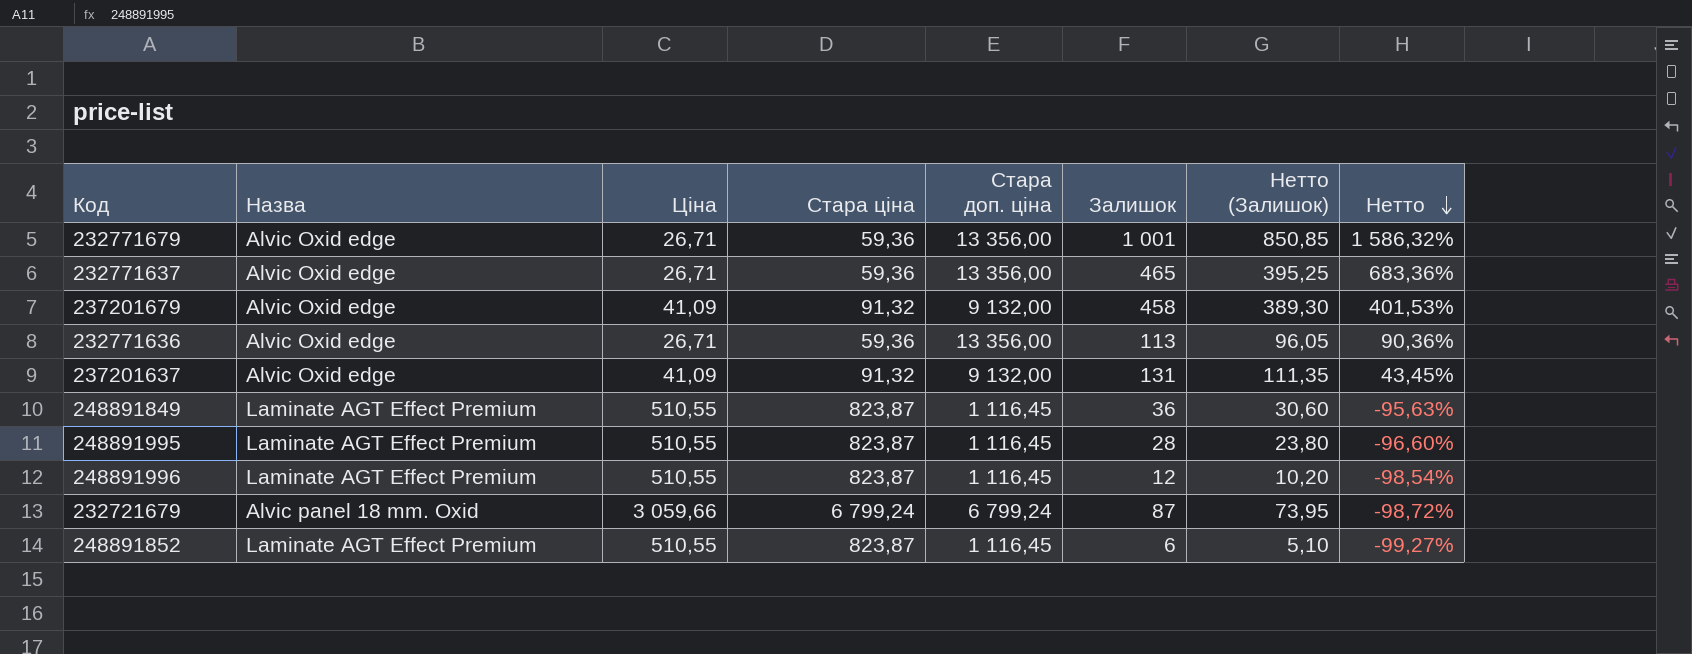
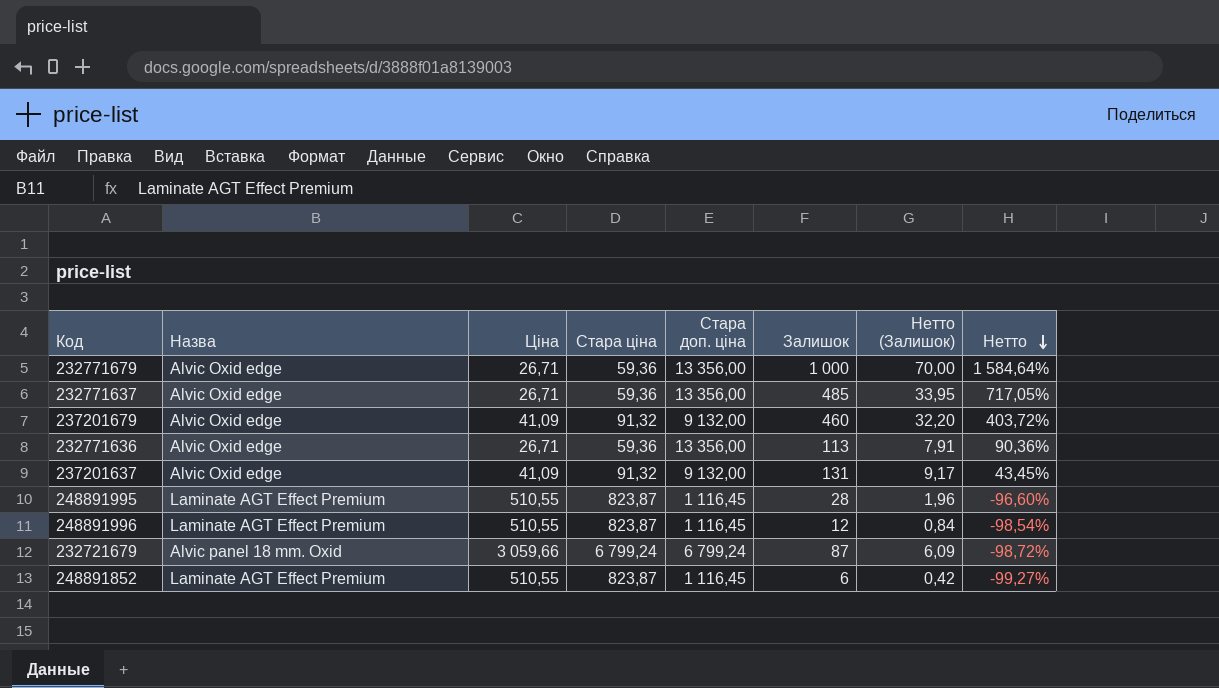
column Нетто (Залишок) | formula: [Залишок] * 0,85 -> [Залишок] * 0,07
row 248891849: Laminate AGT Effect Premium | 510,55 | 823,87 | 1 116,45 | 36 | 30,60 | -95,63% -> none
232771679 | Залишок: 1 001 -> 1 000
232771679 | Нетто: 1 586,32% -> 1 584,64%
232771637 | Залишок: 465 -> 485
232771637 | Нетто: 683,36% -> 717,05%
237201679 | Залишок: 458 -> 460
237201679 | Нетто: 401,53% -> 403,72%

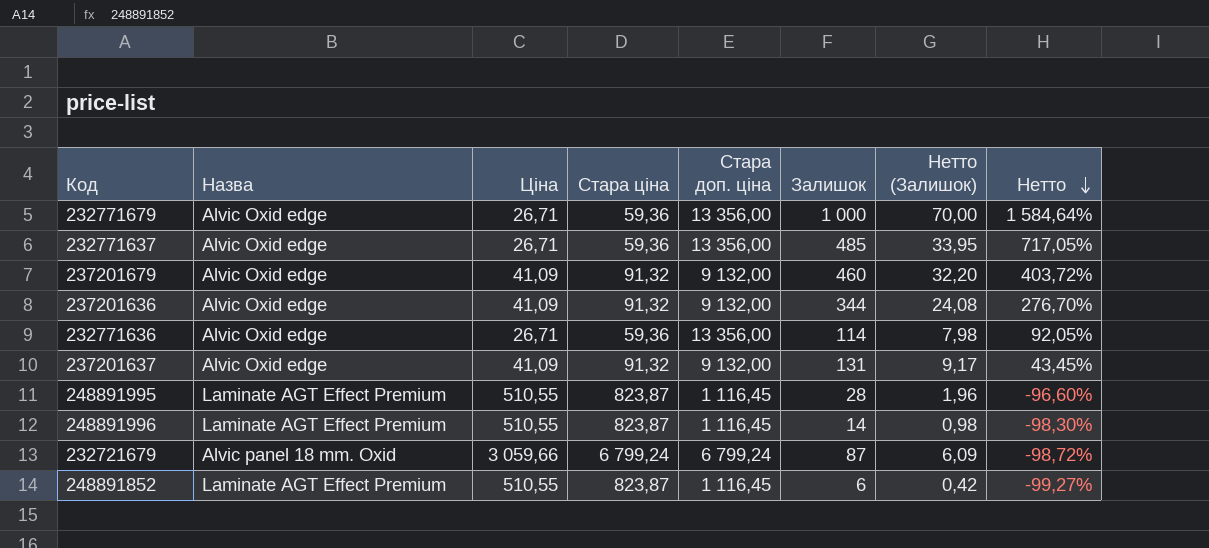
row 237201636: none -> Alvic Oxid edge | 41,09 | 91,32 | 9 132,00 | 344 | 24,08 | 276,70%
232771636 | Залишок: 113 -> 114
232771636 | Нетто (Залишок): 7,91 -> 7,98
232771636 | Нетто: 90,36% -> 92,05%
248891996 | Залишок: 12 -> 14
248891996 | Нетто (Залишок): 0,84 -> 0,98
248891996 | Нетто: -98,54% -> -98,30%

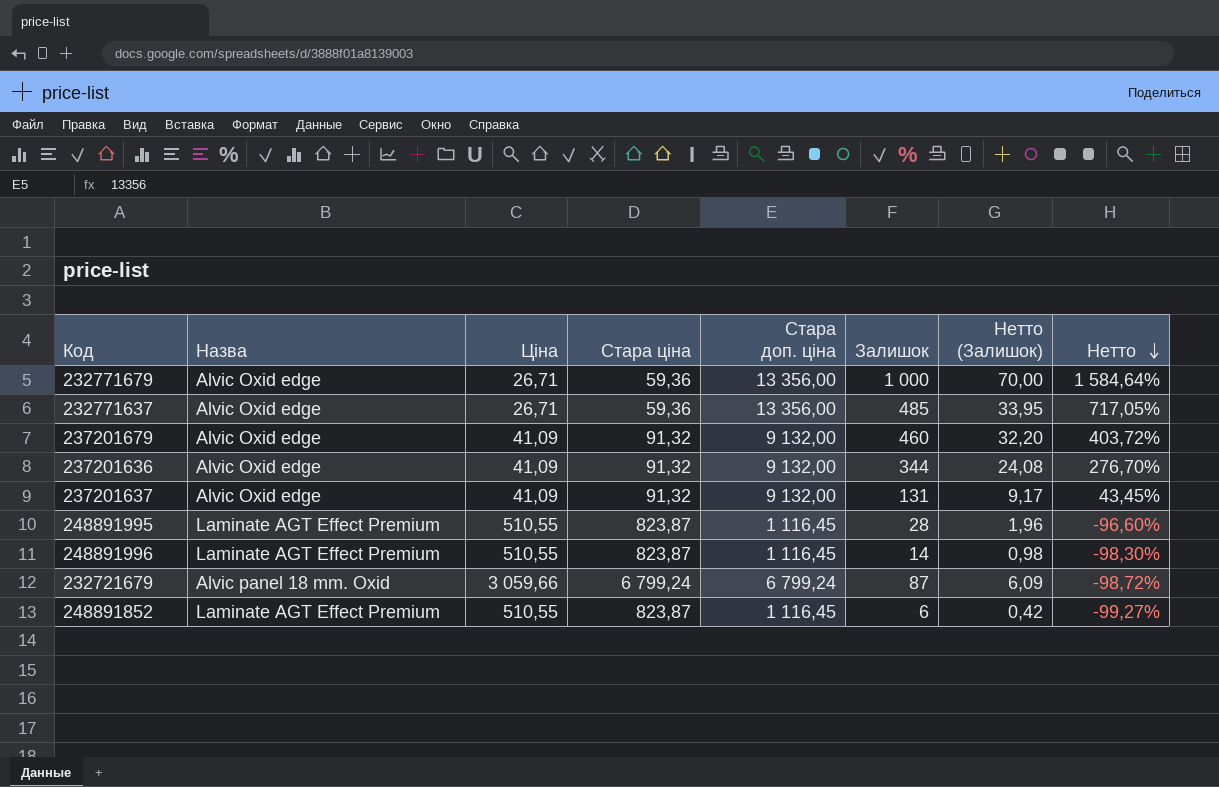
row 232771636: Alvic Oxid edge | 26,71 | 59,36 | 13 356,00 | 114 | 7,98 | 92,05% -> none

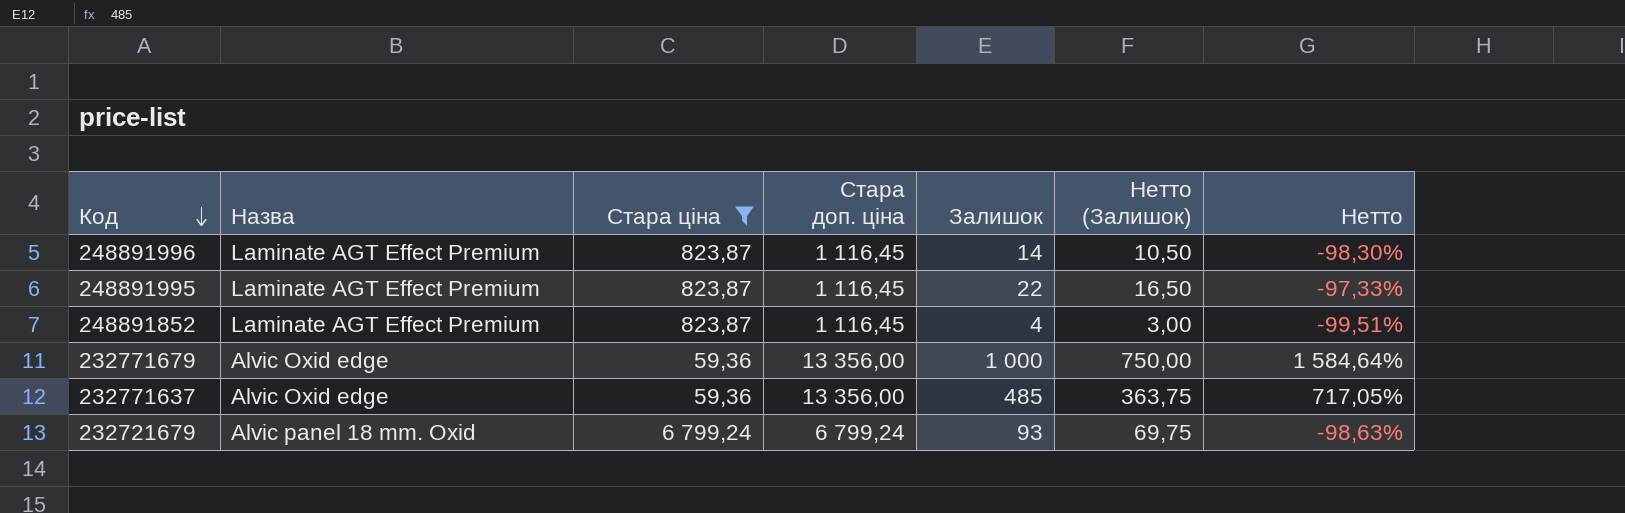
filter: none -> Стара ціна != 91,32
row order: Нетто descending -> Код descending
column Ціна | position: 3 -> none
column Нетто (Залишок) | formula: [Залишок] * 0,07 -> [Залишок] * 0,75
248891995 | Залишок: 28 -> 22
248891995 | Нетто: -96,60% -> -97,33%
248891852 | Залишок: 6 -> 4
248891852 | Нетто: -99,27% -> -99,51%
232721679 | Залишок: 87 -> 93
232721679 | Нетто: -98,72% -> -98,63%

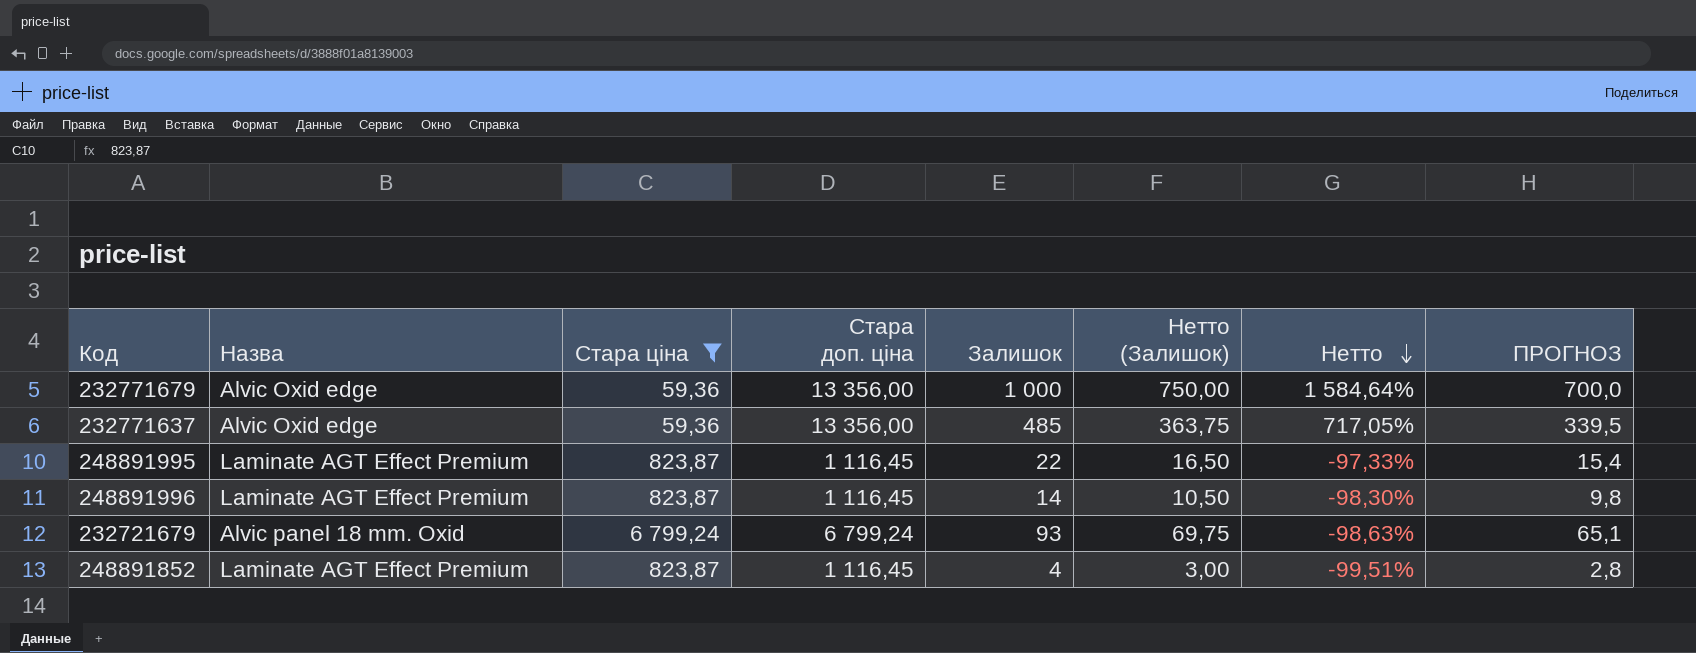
row order: Код descending -> Нетто descending
column ПРОГНОЗ | formula: none -> [Залишок] * 0,7

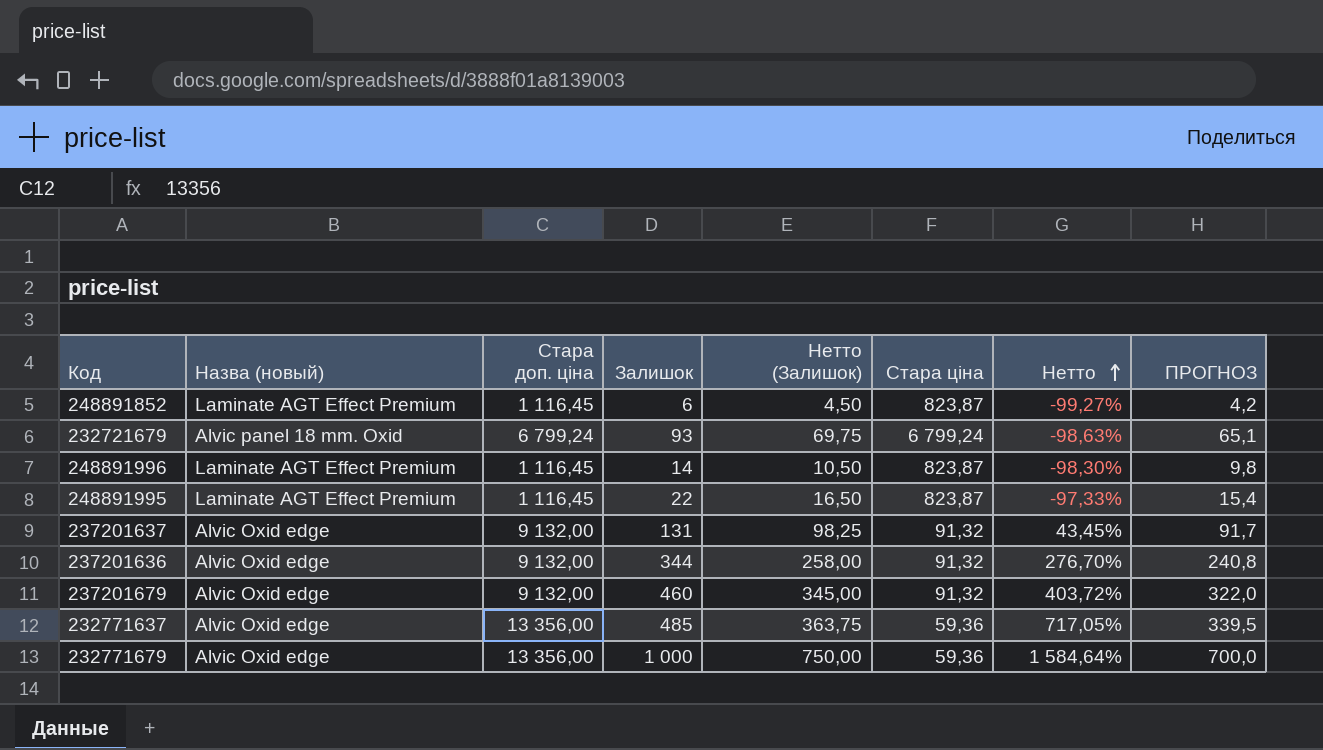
filter: Стара ціна != 91,32 -> none
row order: Нетто descending -> Нетто ascending
column name: Назва -> Назва (новый)
column Стара ціна | position: 3 -> 6
248891852 | Залишок: 4 -> 6
248891852 | Нетто (Залишок): 3,00 -> 4,50
248891852 | Нетто: -99,51% -> -99,27%
248891852 | ПРОГНОЗ: 2,8 -> 4,2

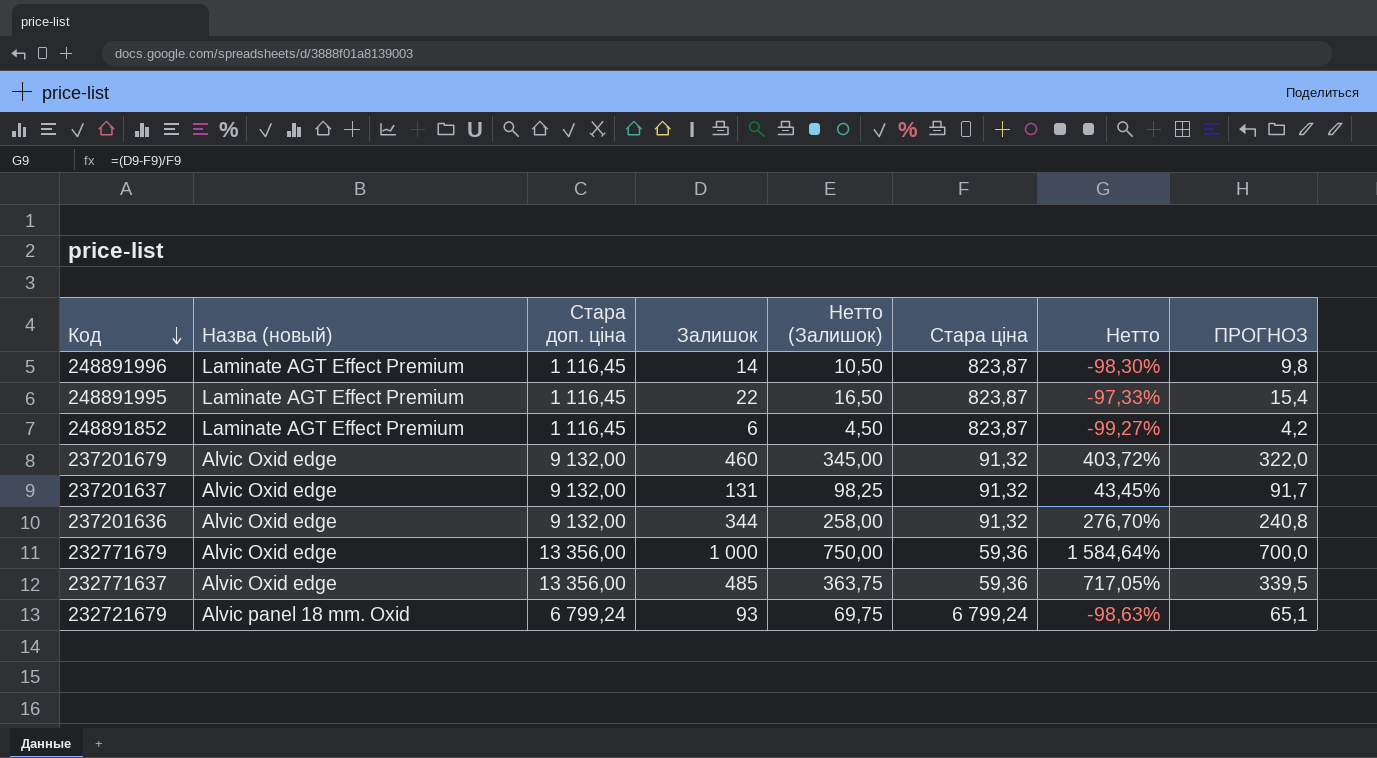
row order: Нетто ascending -> Код descending

